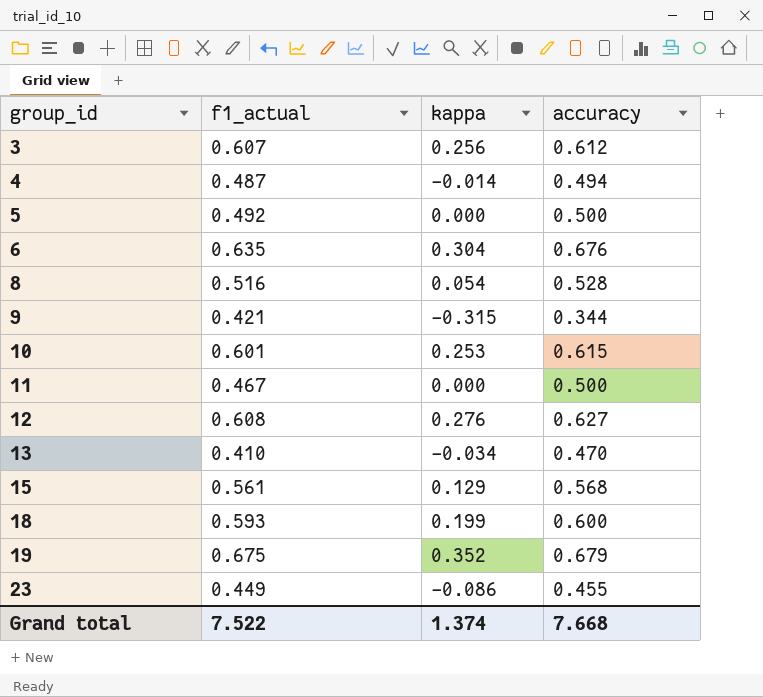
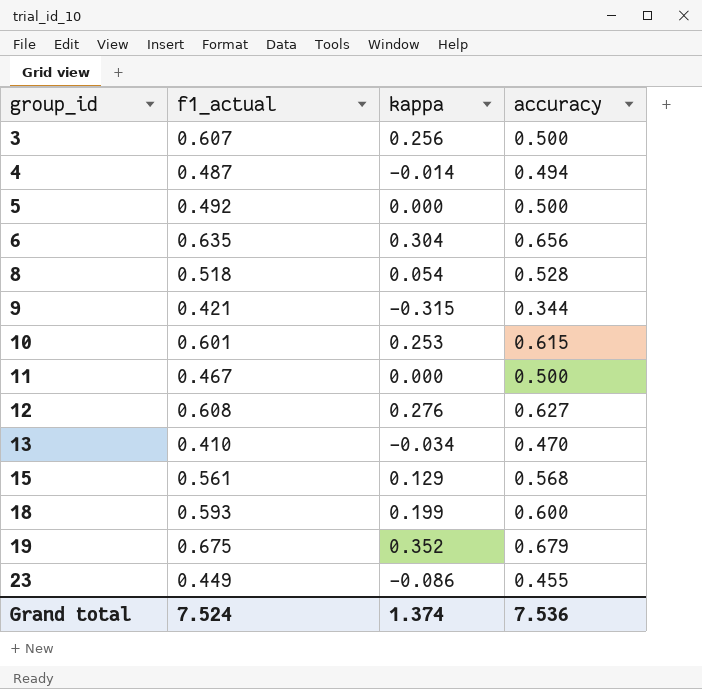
3 | accuracy: 0.612 -> 0.500
6 | accuracy: 0.676 -> 0.656
8 | f1_actual: 0.516 -> 0.518
Grand total | f1_actual: 7.522 -> 7.524
Grand total | accuracy: 7.668 -> 7.536

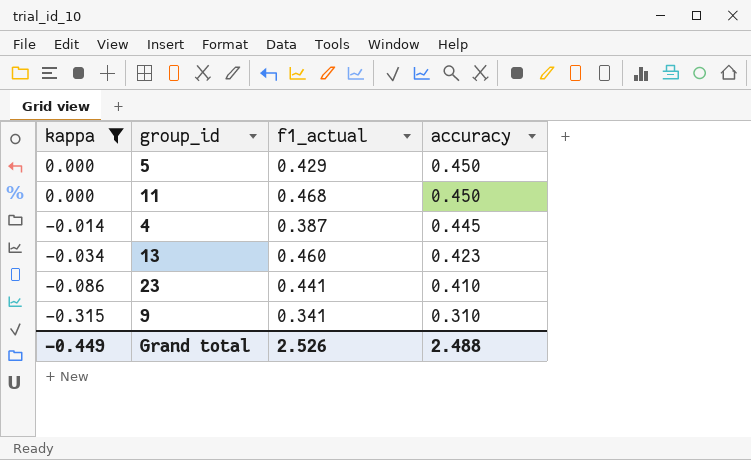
filter: none -> kappa <= 0.000
row order: group_id ascending -> kappa descending
column kappa | position: 3 -> 1
5 | f1_actual: 0.492 -> 0.429
5 | accuracy: 0.500 -> 0.450
11 | f1_actual: 0.467 -> 0.468
11 | accuracy: 0.500 -> 0.450
4 | f1_actual: 0.487 -> 0.387
4 | accuracy: 0.494 -> 0.445
13 | f1_actual: 0.410 -> 0.460
13 | accuracy: 0.470 -> 0.423
23 | f1_actual: 0.449 -> 0.441
23 | accuracy: 0.455 -> 0.410
9 | f1_actual: 0.421 -> 0.341
9 | accuracy: 0.344 -> 0.310
Grand total | kappa: 1.374 -> -0.449
Grand total | f1_actual: 7.524 -> 2.526
Grand total | accuracy: 7.536 -> 2.488

